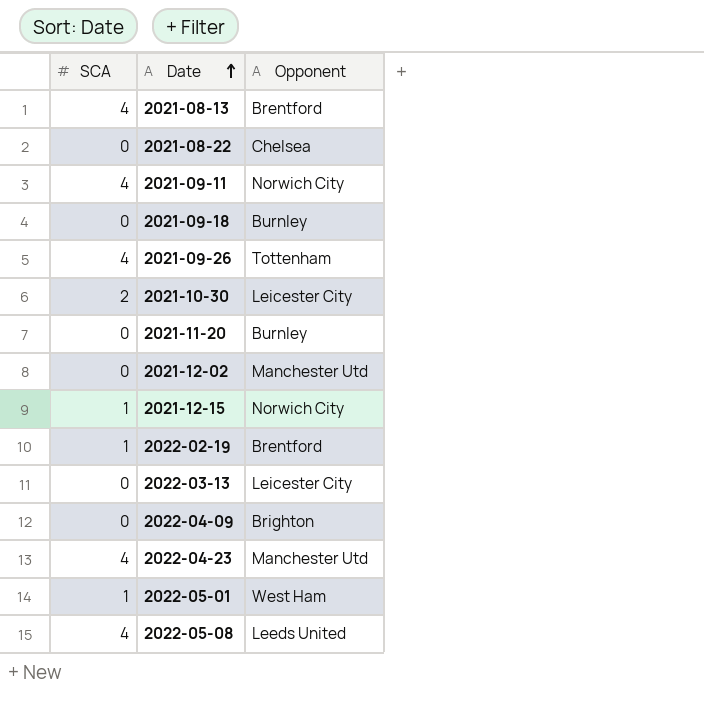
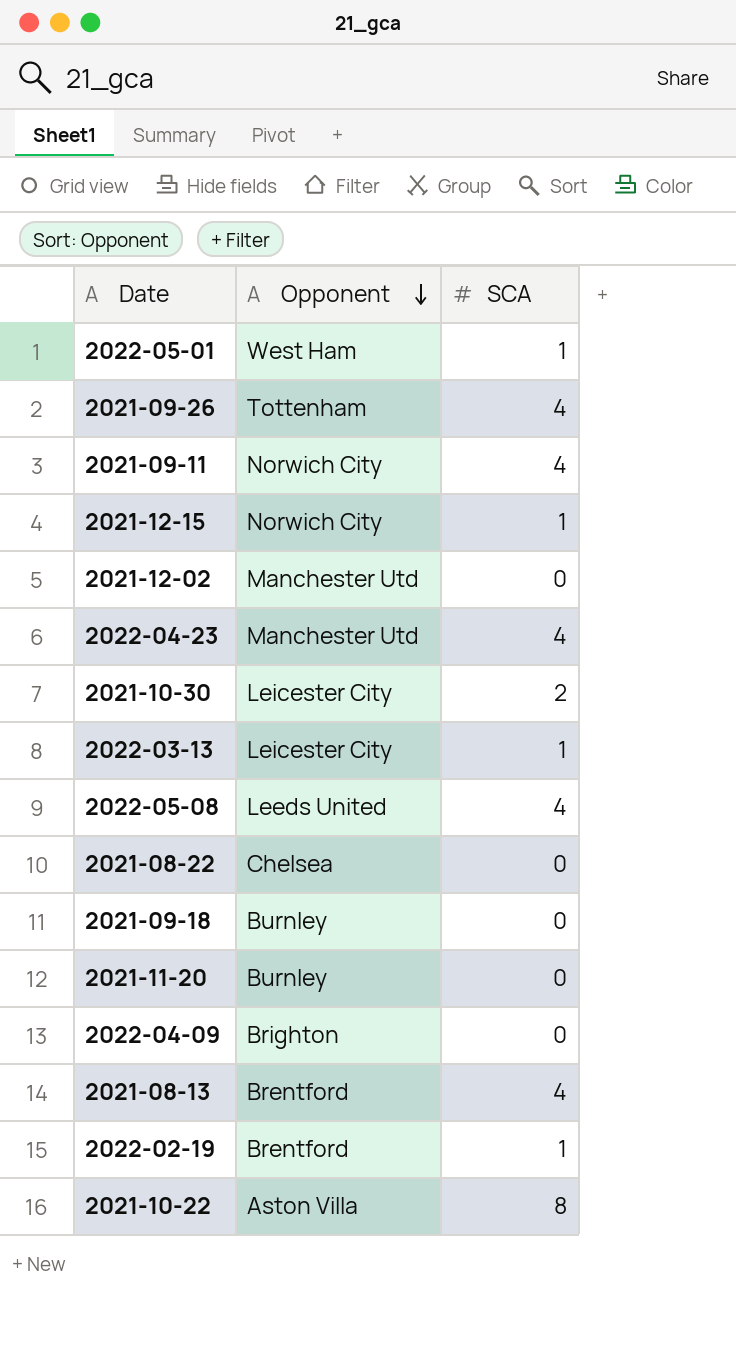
row order: Date ascending -> Opponent descending
column SCA | position: 1 -> 3
2022-03-13 | SCA: 0 -> 1
row 2021-10-22: none -> Aston Villa | 8

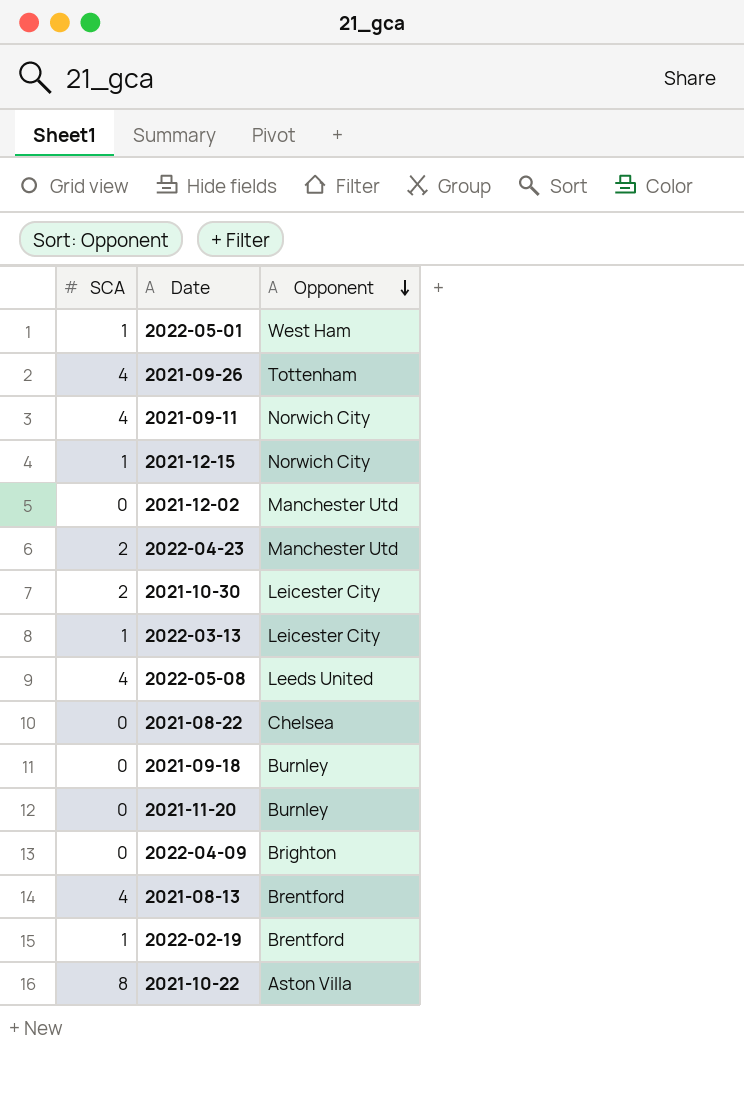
column SCA | position: 3 -> 1
2022-04-23 | SCA: 4 -> 2

